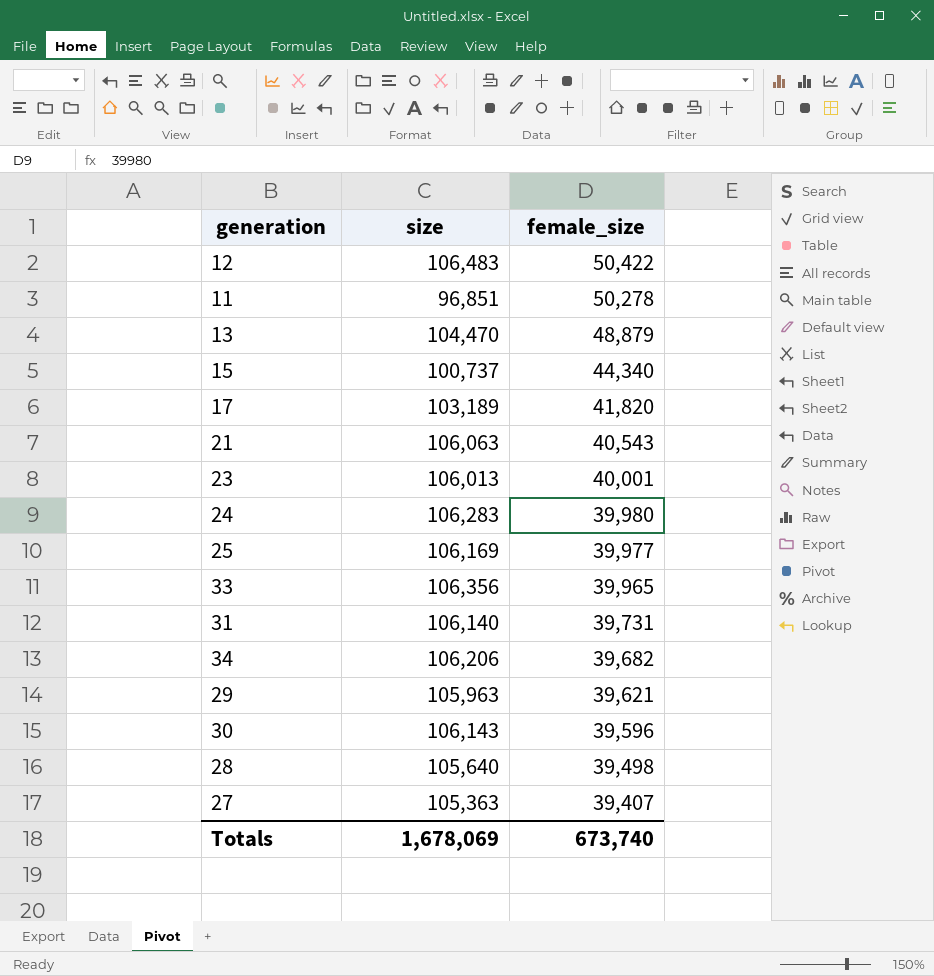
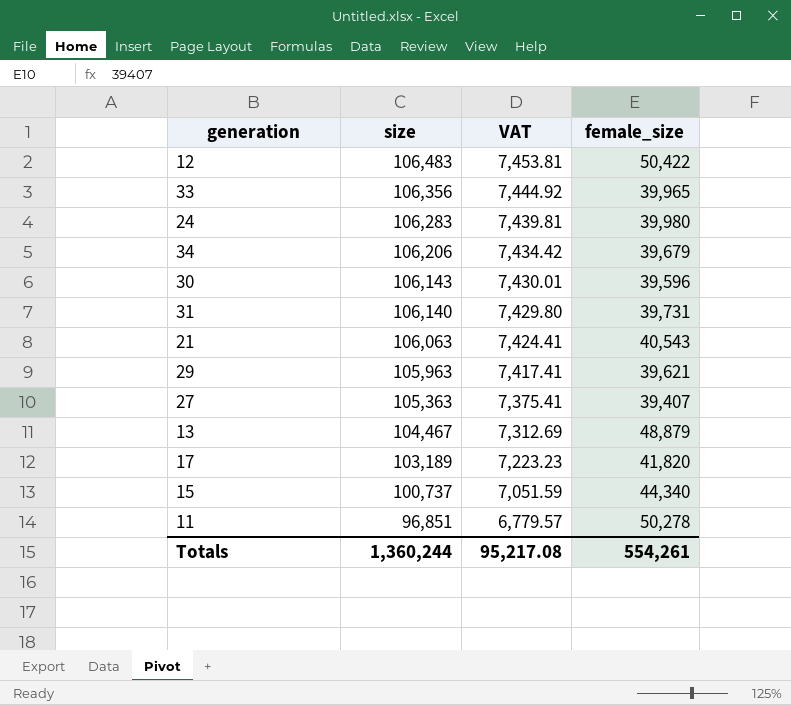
row order: female_size descending -> size descending
column VAT | formula: none -> [size] * 0.07
row 23: 106,013 | 40,001 -> none
row 25: 106,169 | 39,977 -> none
row 28: 105,640 | 39,498 -> none
34 | female_size: 39,682 -> 39,679
13 | size: 104,470 -> 104,467
Totals | size: 1,678,069 -> 1,360,244
Totals | female_size: 673,740 -> 554,261

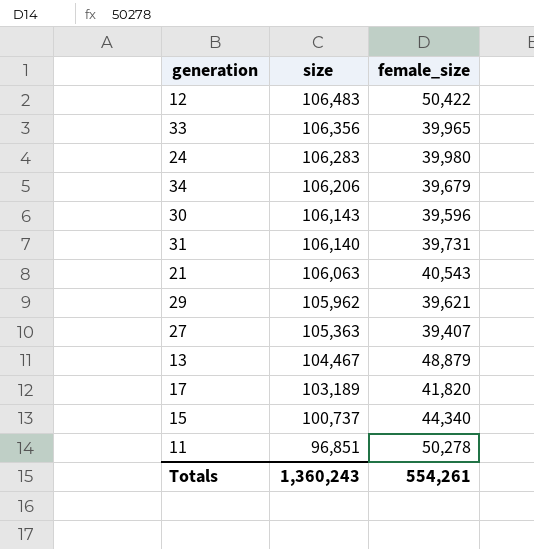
column VAT | formula: [size] * 0.07 -> none
29 | size: 105,963 -> 105,962
Totals | size: 1,360,244 -> 1,360,243

